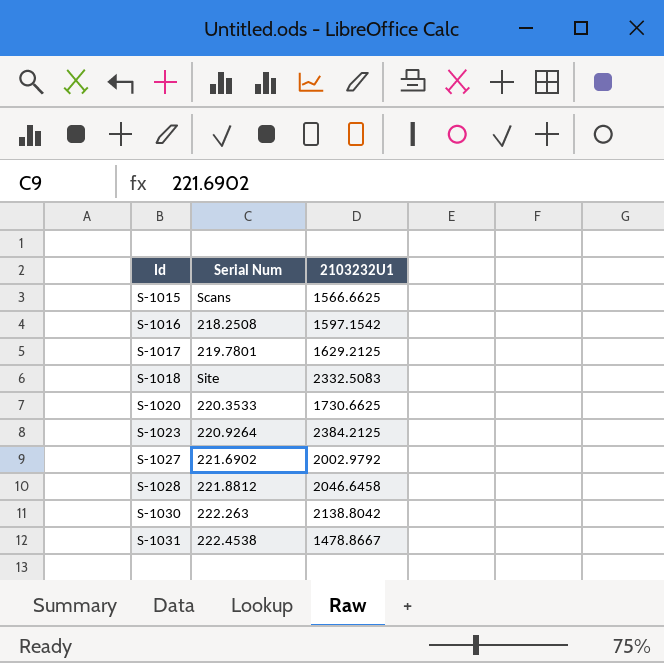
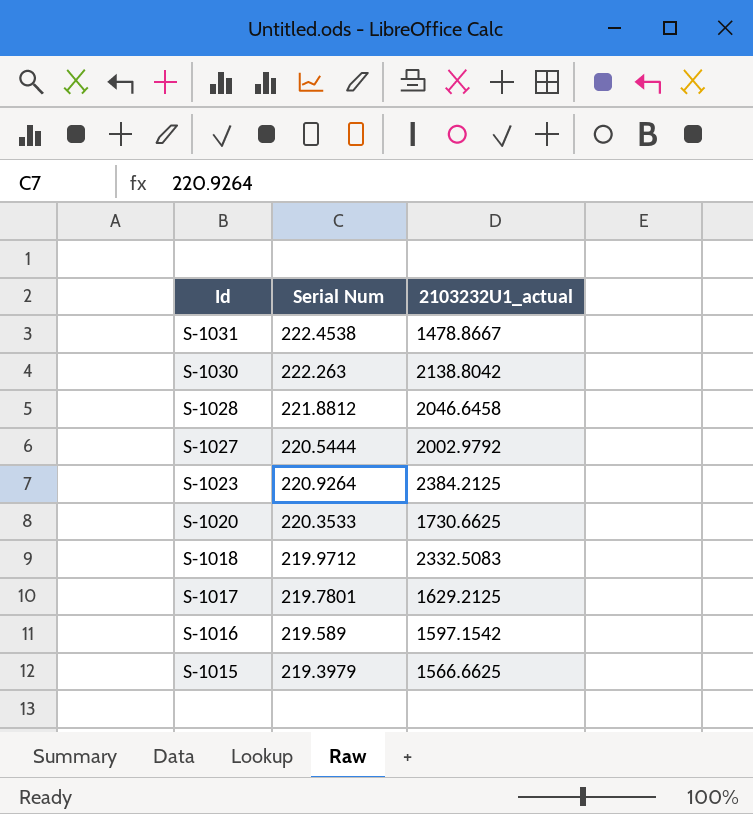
row order: Id ascending -> Id descending
column name: 2103232U1 -> 2103232U1_actual
S-1027 | Serial Num: 221.6902 -> 220.5444
S-1018 | Serial Num: Site -> 219.9712
S-1016 | Serial Num: 218.2508 -> 219.589
S-1015 | Serial Num: Scans -> 219.3979

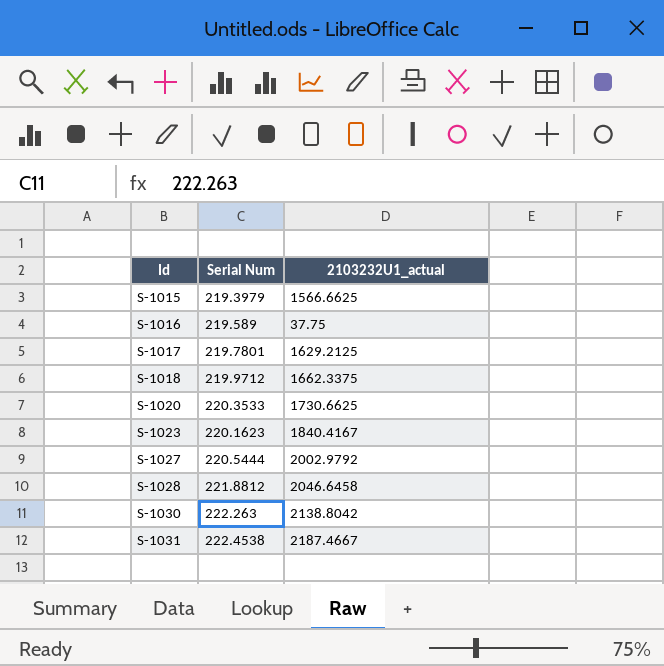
row order: Id descending -> Id ascending
S-1016 | 2103232U1_actual: 1597.1542 -> 37.75
S-1018 | 2103232U1_actual: 2332.5083 -> 1662.3375
S-1023 | Serial Num: 220.9264 -> 220.1623
S-1023 | 2103232U1_actual: 2384.2125 -> 1840.4167
S-1031 | 2103232U1_actual: 1478.8667 -> 2187.4667

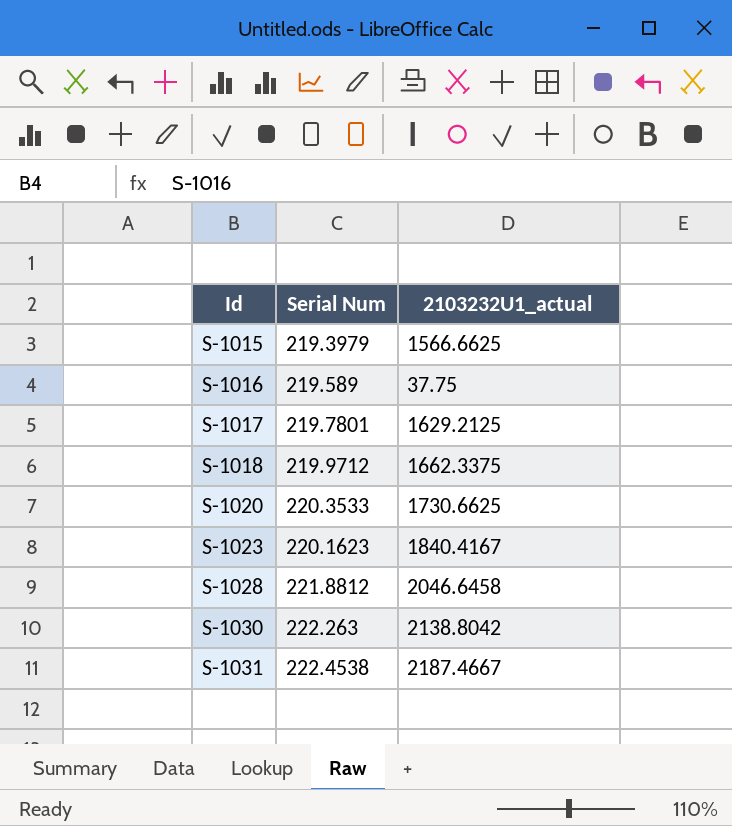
row S-1027: 220.5444 | 2002.9792 -> none

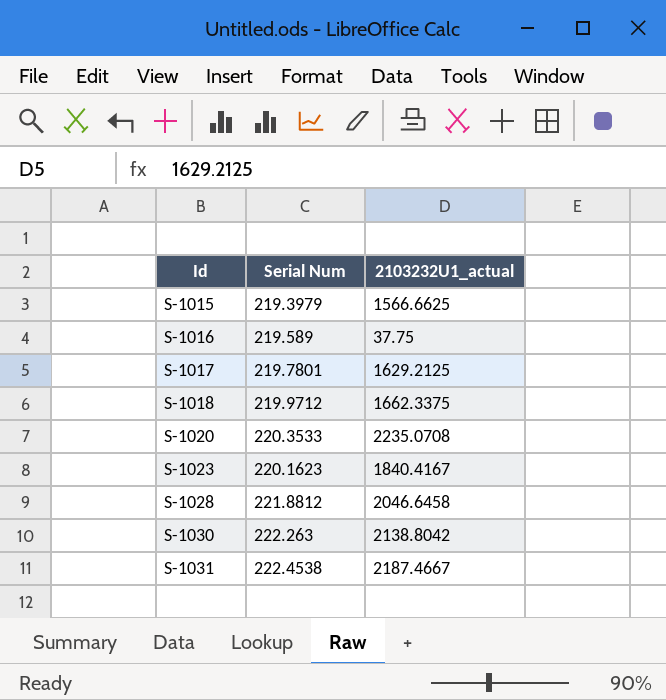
S-1020 | 2103232U1_actual: 1730.6625 -> 2235.0708

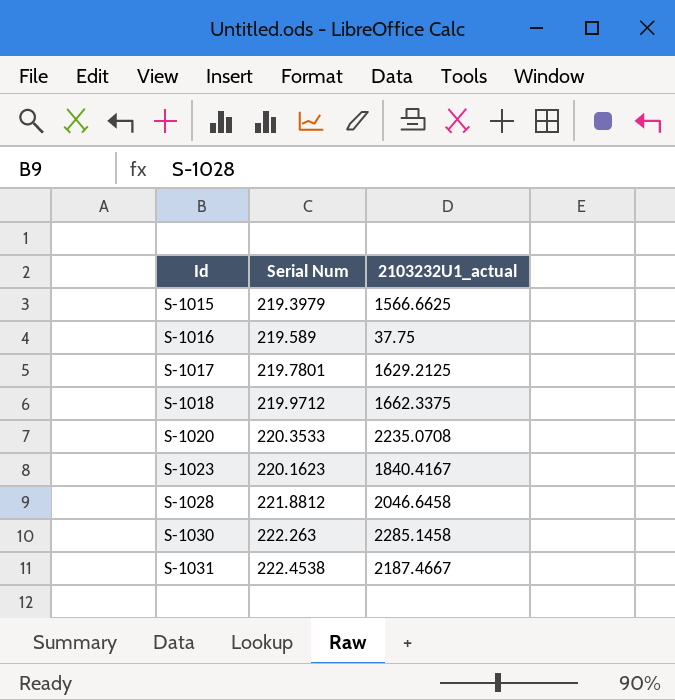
S-1030 | 2103232U1_actual: 2138.8042 -> 2285.1458

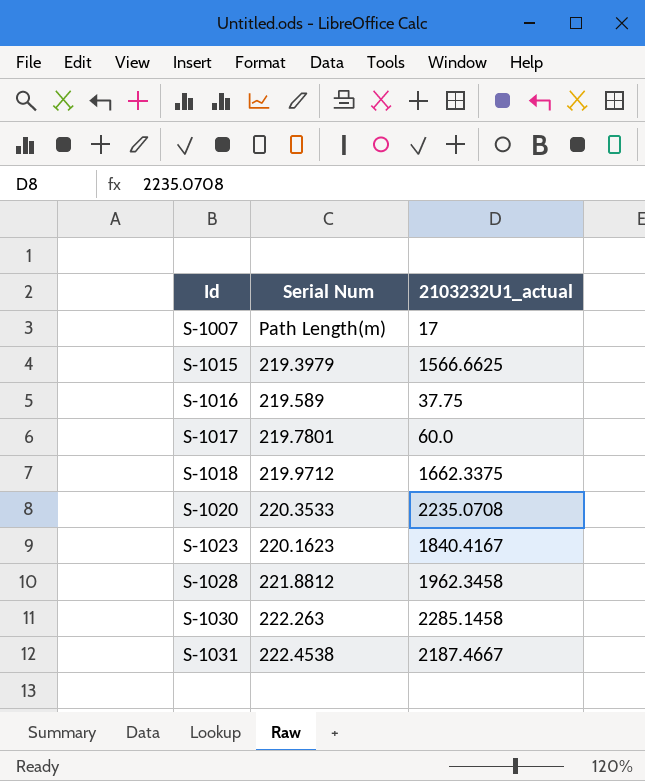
row S-1007: none -> Path Length(m) | 17
S-1017 | 2103232U1_actual: 1629.2125 -> 60.0
S-1028 | 2103232U1_actual: 2046.6458 -> 1962.3458

